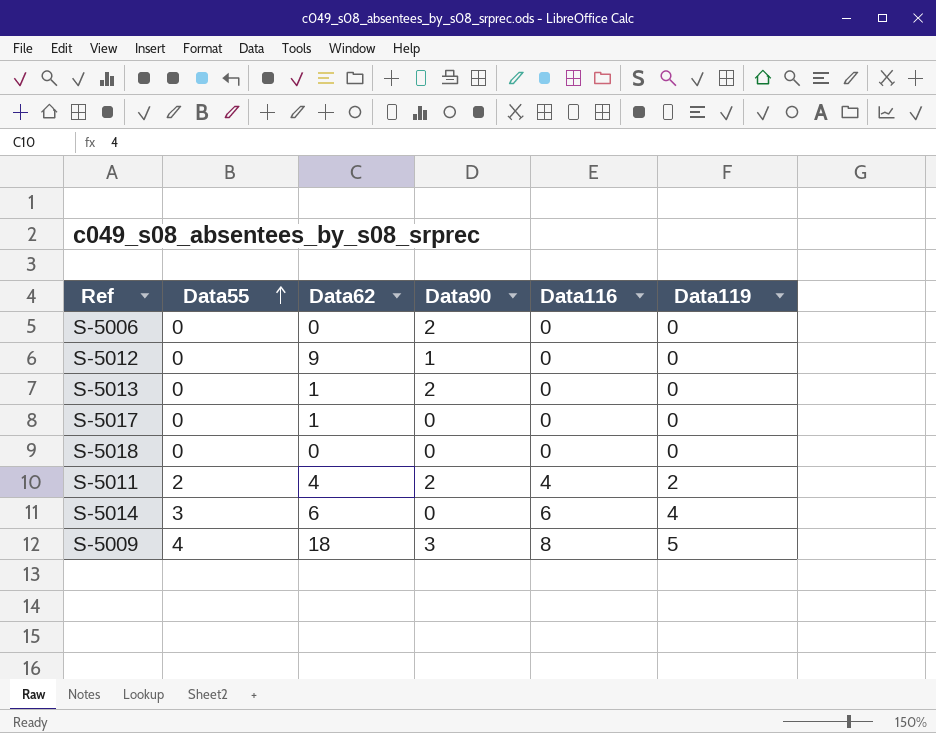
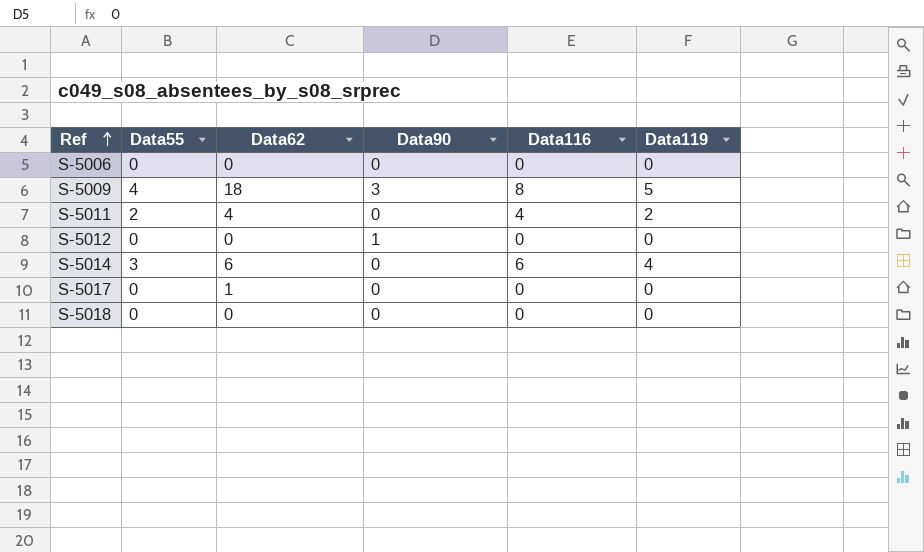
row order: Data55 ascending -> Ref ascending
row S-5013: 0 | 1 | 2 | 0 | 0 -> none
S-5006 | Data90: 2 -> 0
S-5011 | Data90: 2 -> 0
S-5012 | Data62: 9 -> 0

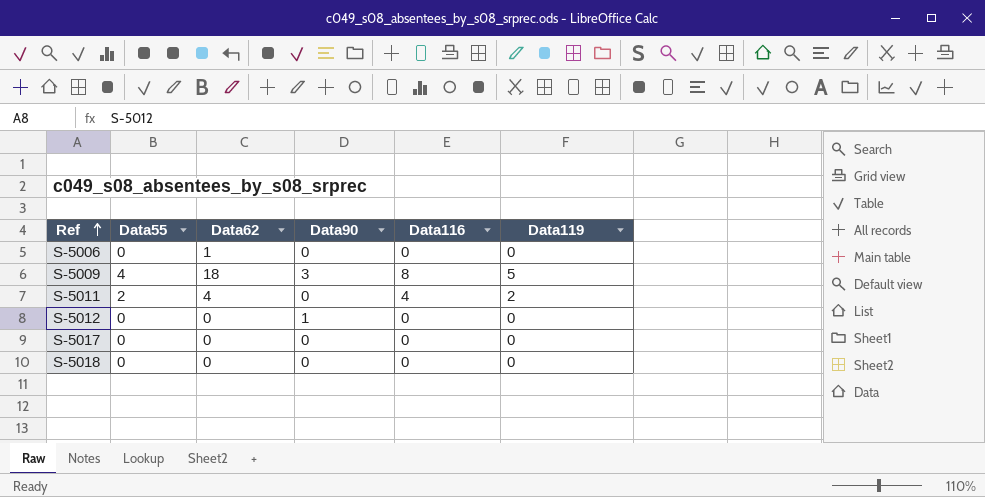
row S-5014: 3 | 6 | 0 | 6 | 4 -> none
S-5006 | Data62: 0 -> 1
S-5017 | Data62: 1 -> 0

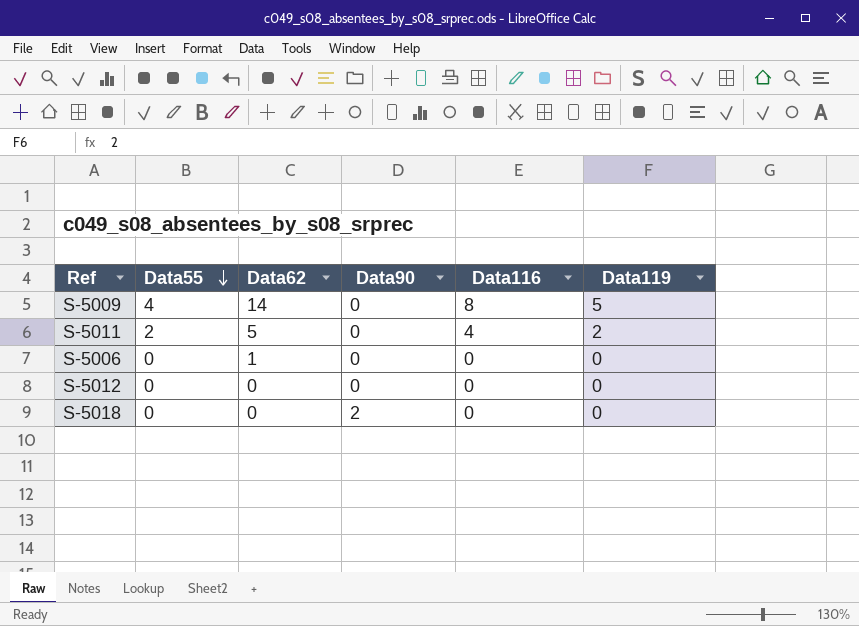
row order: Ref ascending -> Data55 descending
row S-5017: 0 | 0 | 0 | 0 | 0 -> none
S-5009 | Data62: 18 -> 14
S-5009 | Data90: 3 -> 0
S-5011 | Data62: 4 -> 5
S-5012 | Data90: 1 -> 0
S-5018 | Data90: 0 -> 2

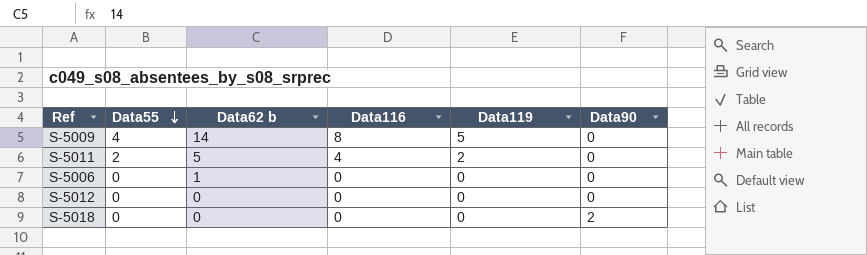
column name: Data62 -> Data62 b
column Data90 | position: 4 -> 6

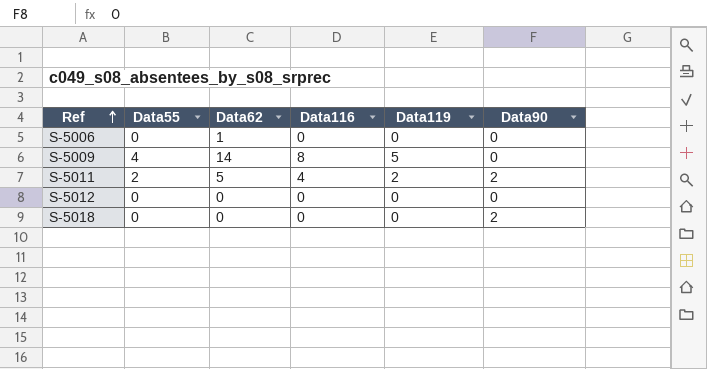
row order: Data55 descending -> Ref ascending
column name: Data62 b -> Data62
S-5011 | Data90: 0 -> 2

